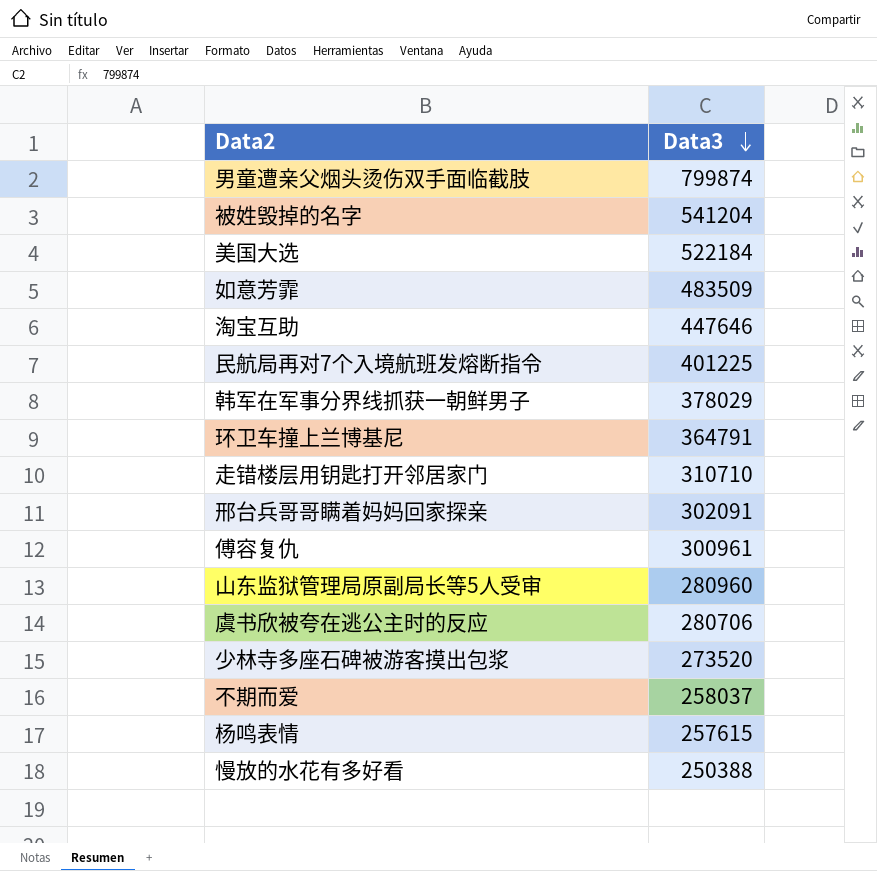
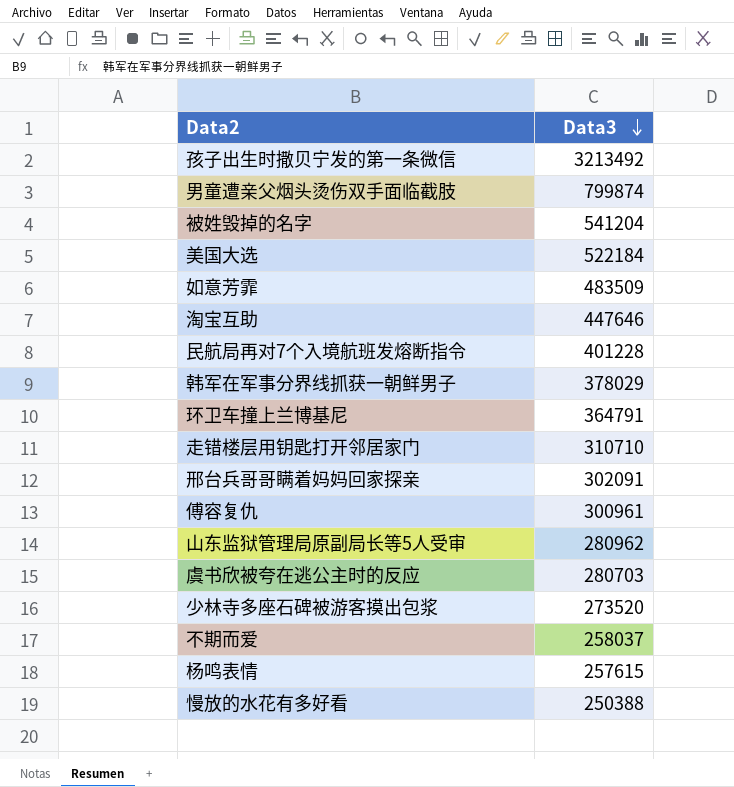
row 孩子出生时撒贝宁发的第一条微信: none -> 3213492
民航局再对7个入境航班发熔断指令 | Data3: 401225 -> 401228
山东监狱管理局原副局长等5人受审 | Data3: 280960 -> 280962
虞书欣被夸在逃公主时的反应 | Data3: 280706 -> 280703

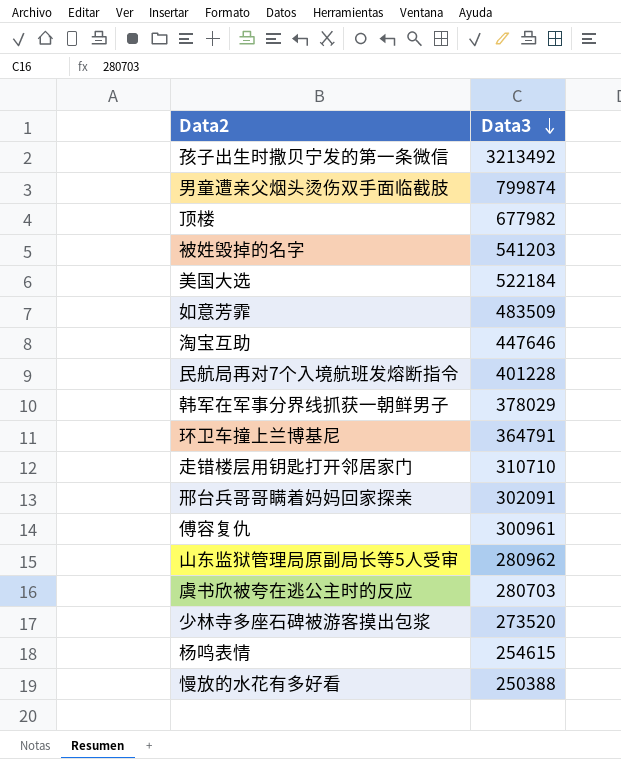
row 不期而爱: 258037 -> none
row 顶楼: none -> 677982
被姓毁掉的名字 | Data3: 541204 -> 541203
杨鸣表情 | Data3: 257615 -> 254615

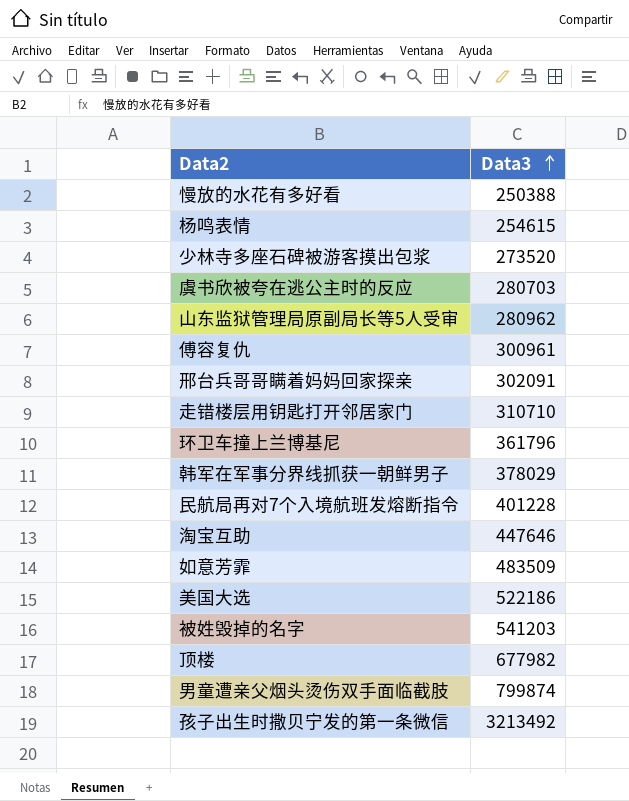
row order: Data3 descending -> Data3 ascending
环卫车撞上兰博基尼 | Data3: 364791 -> 361796
美国大选 | Data3: 522184 -> 522186

